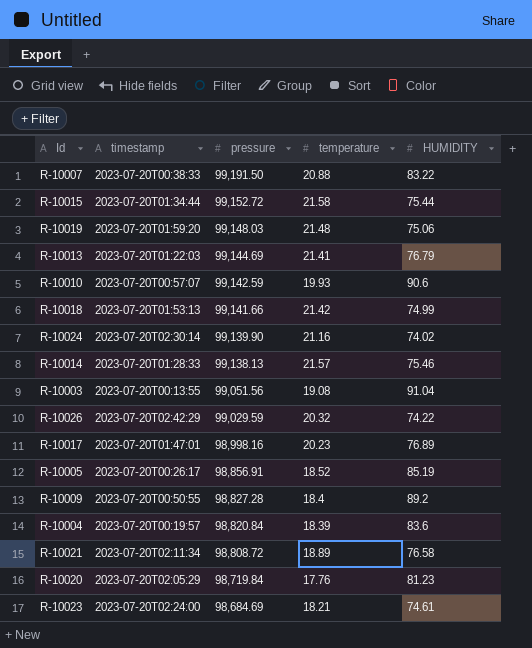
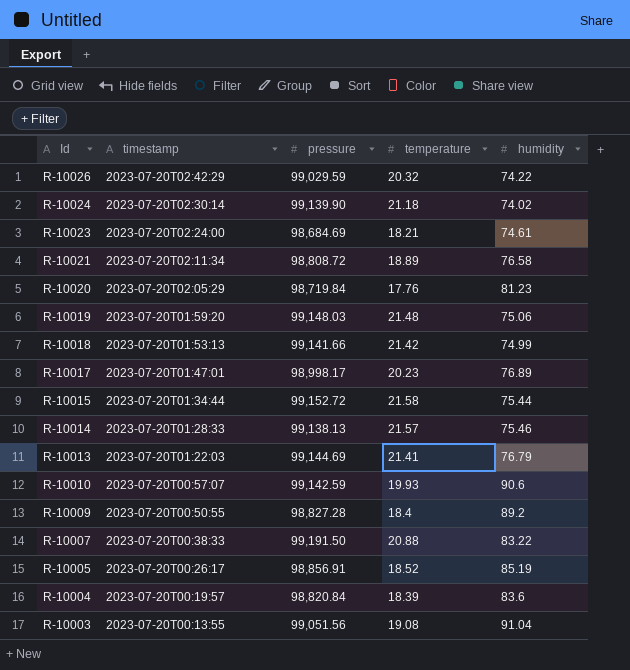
row order: pressure descending -> Id descending
column name: HUMIDITY -> humidity
R-10024 | temperature: 21.16 -> 21.18
R-10017 | pressure: 98,998.16 -> 98,998.17

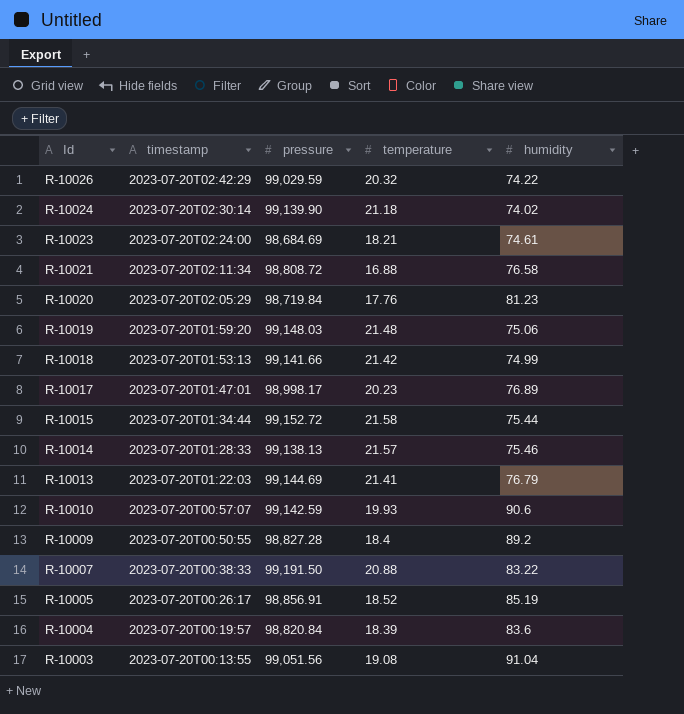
R-10021 | temperature: 18.89 -> 16.88

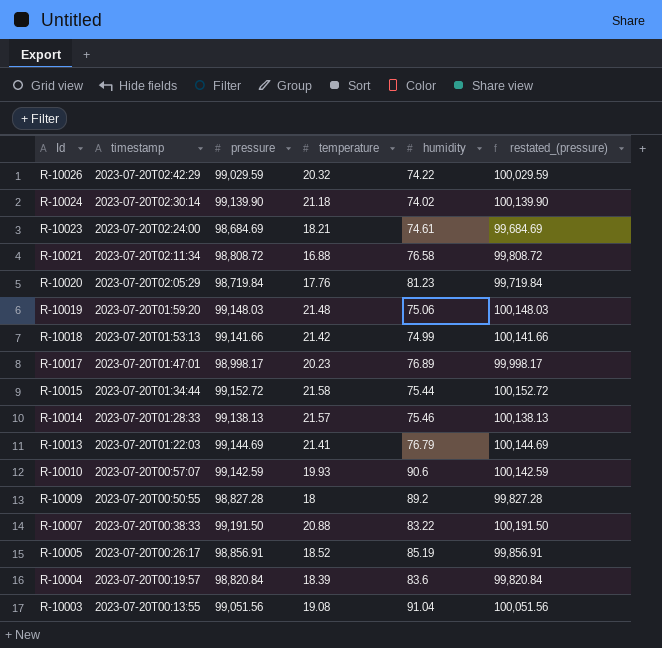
column restated_(pressure) | formula: none -> [pressure] + 1000
R-10009 | temperature: 18.4 -> 18

